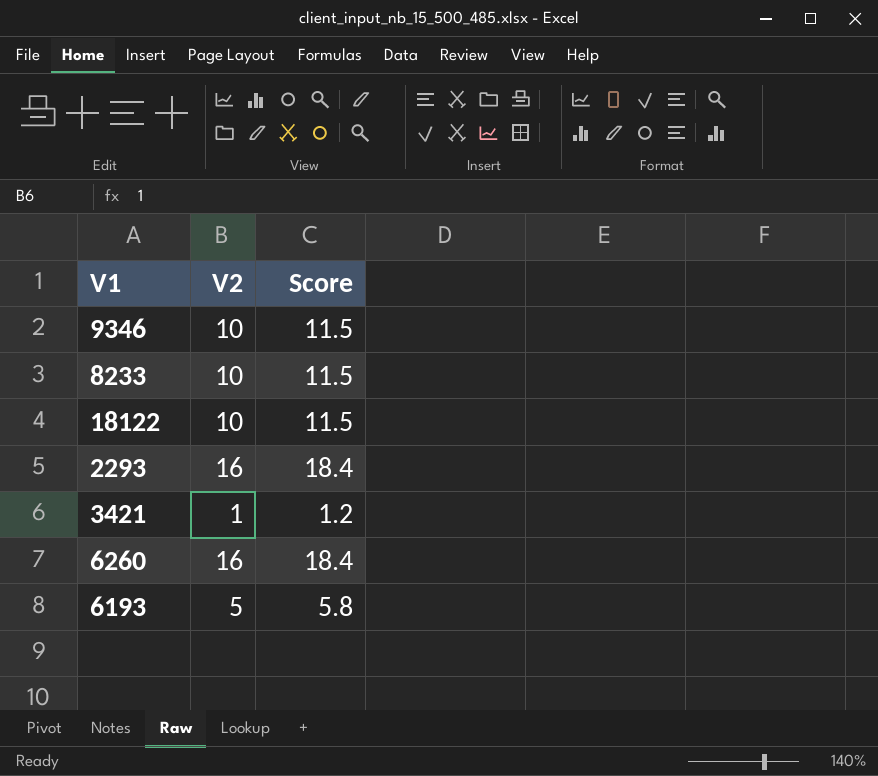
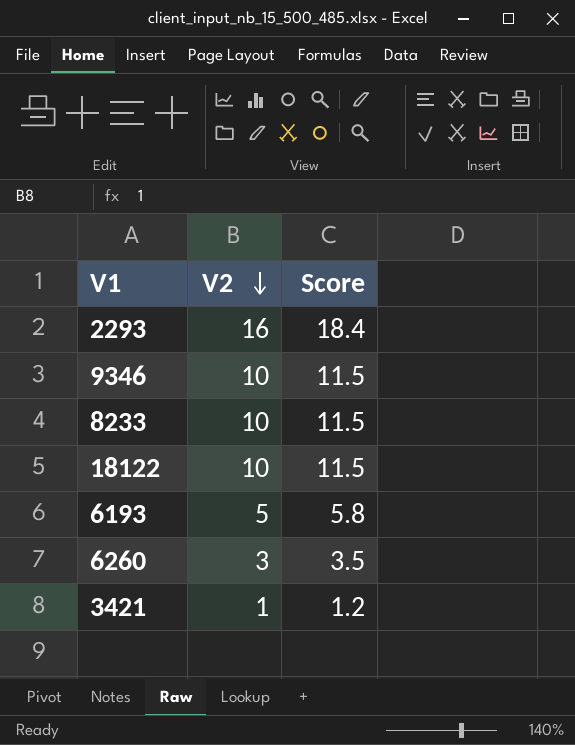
row order: none -> V2 descending
6260 | V2: 16 -> 3
6260 | Score: 18.4 -> 3.5

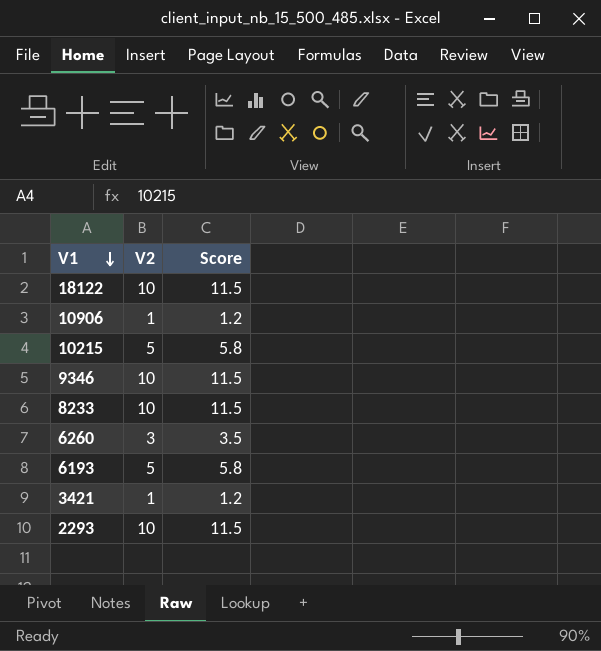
row order: V2 descending -> V1 descending
row 10906: none -> 1 | 1.2
row 10215: none -> 5 | 5.8
2293 | V2: 16 -> 10
2293 | Score: 18.4 -> 11.5

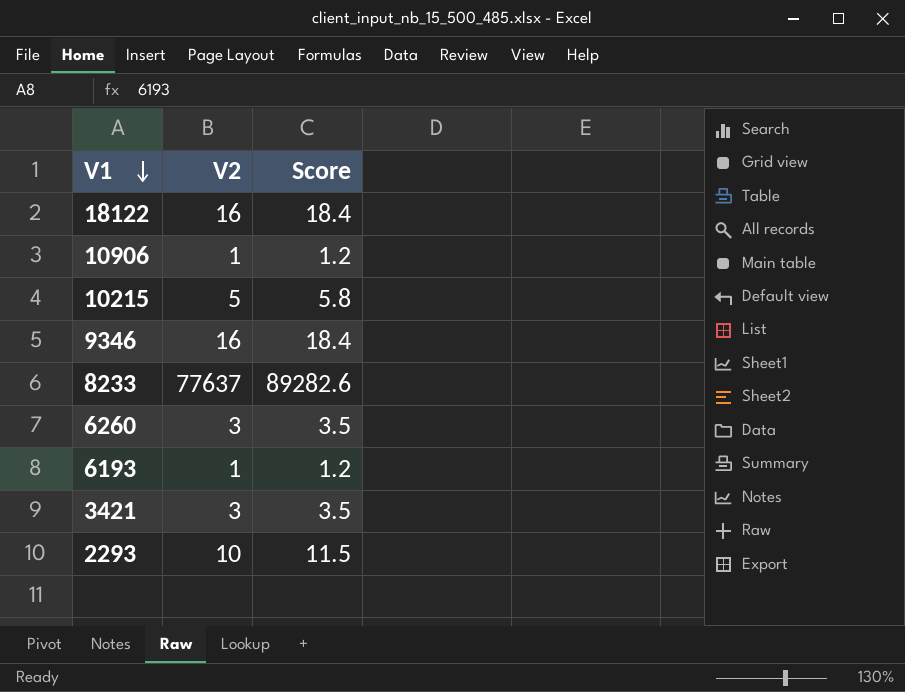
18122 | V2: 10 -> 16
18122 | Score: 11.5 -> 18.4
9346 | V2: 10 -> 16
9346 | Score: 11.5 -> 18.4
8233 | V2: 10 -> 77637
8233 | Score: 11.5 -> 89282.6
6193 | V2: 5 -> 1
6193 | Score: 5.8 -> 1.2
3421 | V2: 1 -> 3
3421 | Score: 1.2 -> 3.5

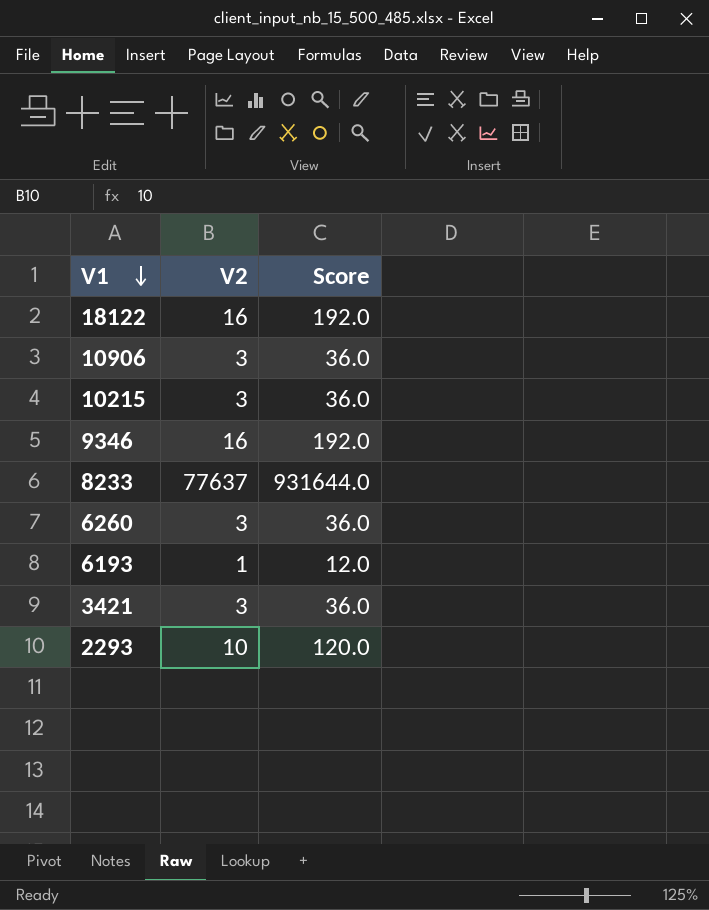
column Score | formula: [V2] * 1.15 -> [V2] * 12
10906 | V2: 1 -> 3
10215 | V2: 5 -> 3

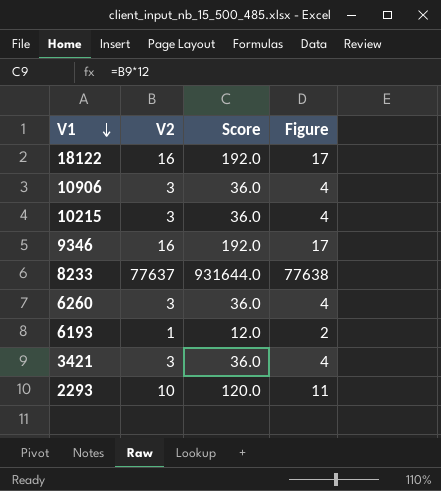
column Figure | formula: none -> [V2] + 1

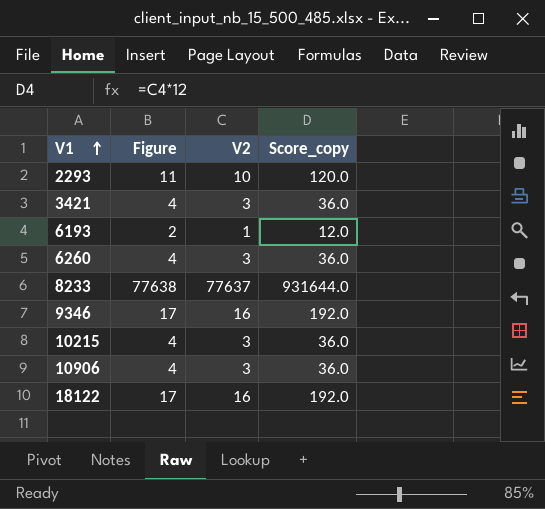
row order: V1 descending -> V1 ascending
column Figure | position: 4 -> 2
column name: Score -> Score_copy

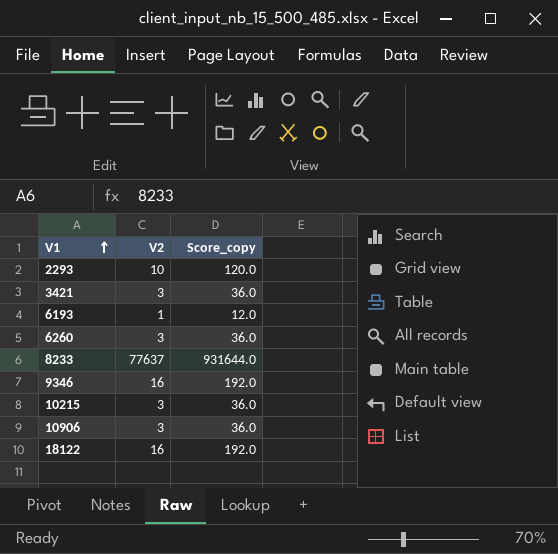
column Figure | formula: [V2] + 1 -> none

